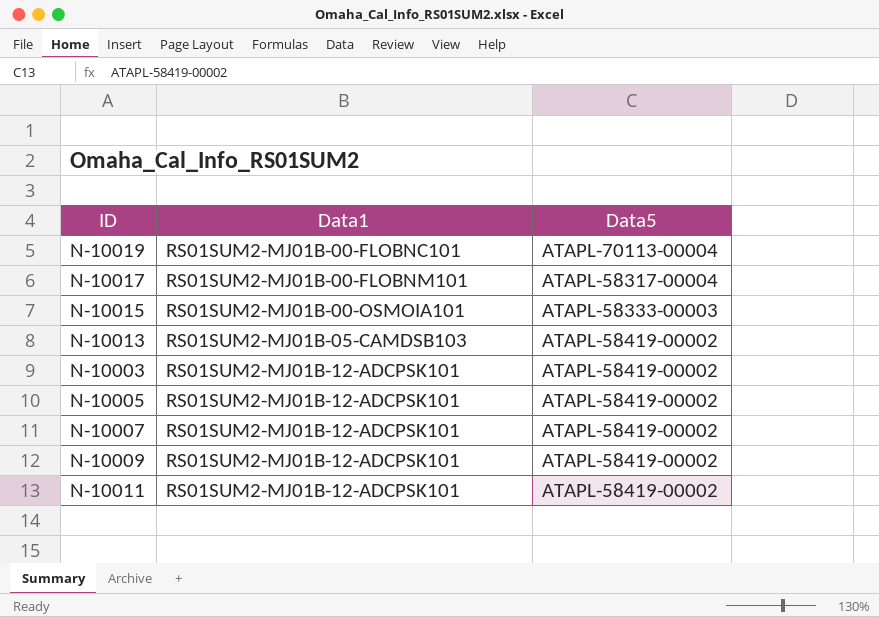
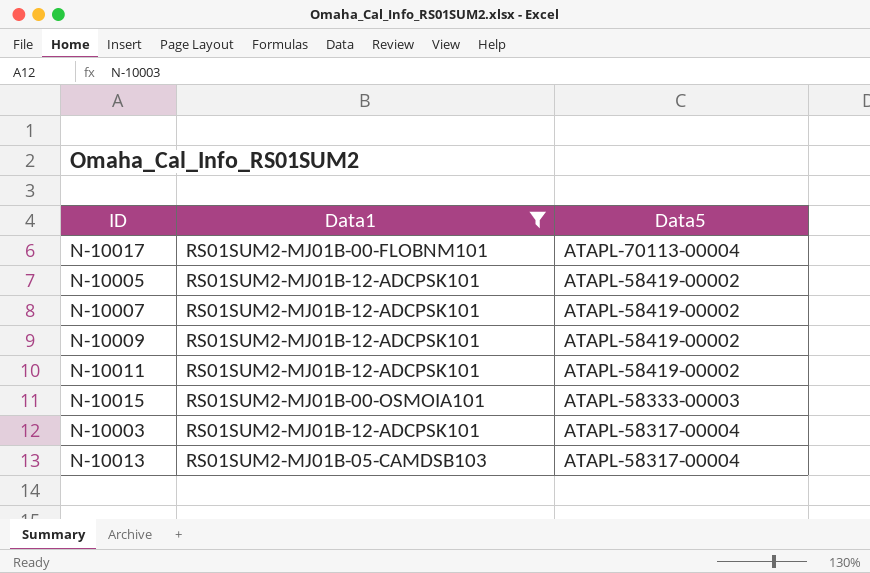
filter: none -> Data1 != RS01SUM2-MJ01B-00-FLOBNC101
row order: Data1 ascending -> Data5 descending
N-10017 | Data5: ATAPL-58317-00004 -> ATAPL-70113-00004
N-10003 | Data5: ATAPL-58419-00002 -> ATAPL-58317-00004
N-10013 | Data5: ATAPL-58419-00002 -> ATAPL-58317-00004

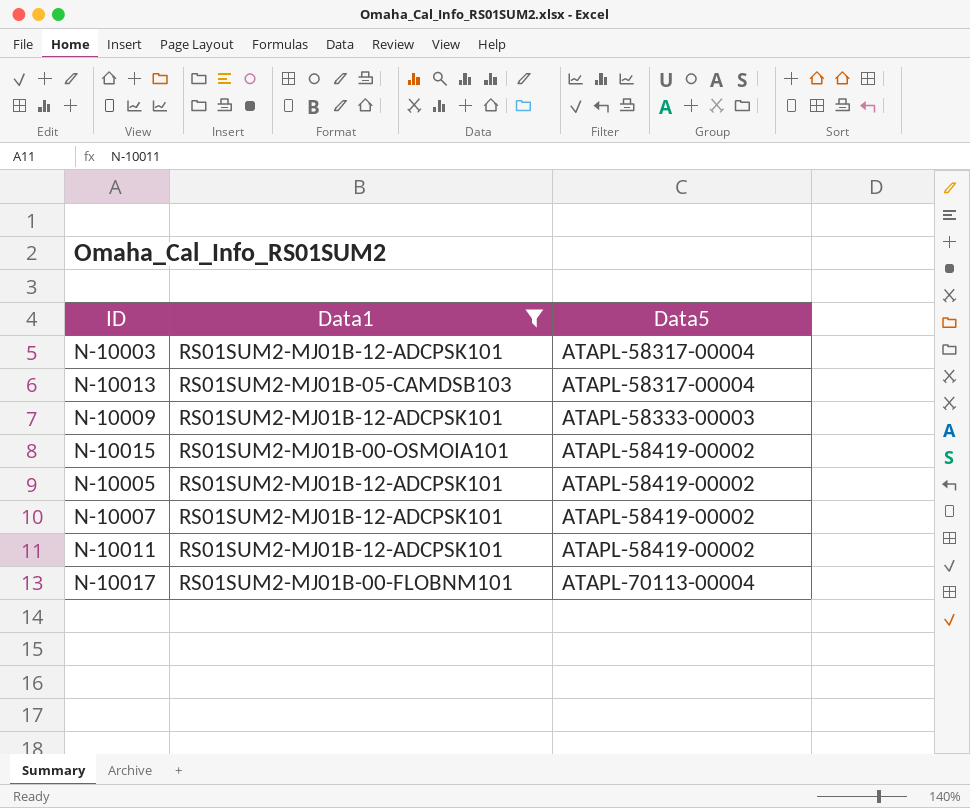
row order: Data5 descending -> Data5 ascending
N-10009 | Data5: ATAPL-58419-00002 -> ATAPL-58333-00003
N-10015 | Data5: ATAPL-58333-00003 -> ATAPL-58419-00002

